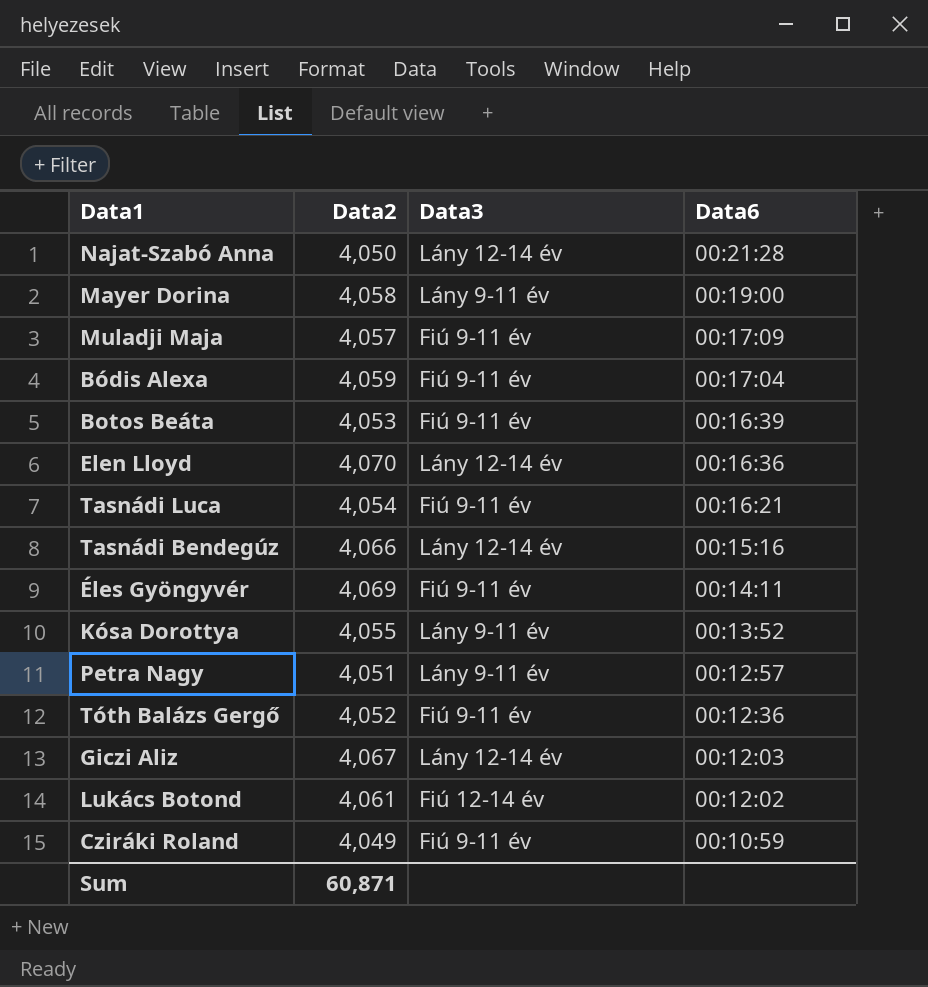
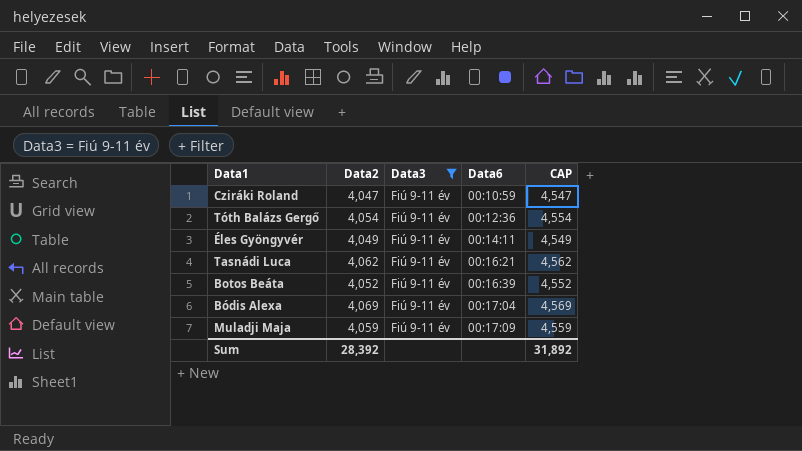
filter: none -> Data3 = Fiú 9-11 év
row order: Data6 descending -> Data6 ascending
column CAP | formula: none -> [Data2] + 500
Cziráki Roland | Data2: 4,049 -> 4,047
Tóth Balázs Gergő | Data2: 4,052 -> 4,054
Éles Gyöngyvér | Data2: 4,069 -> 4,049
Tasnádi Luca | Data2: 4,054 -> 4,062
Botos Beáta | Data2: 4,053 -> 4,052
Bódis Alexa | Data2: 4,059 -> 4,069
Muladji Maja | Data2: 4,057 -> 4,059
Sum | Data2: 60,871 -> 28,392

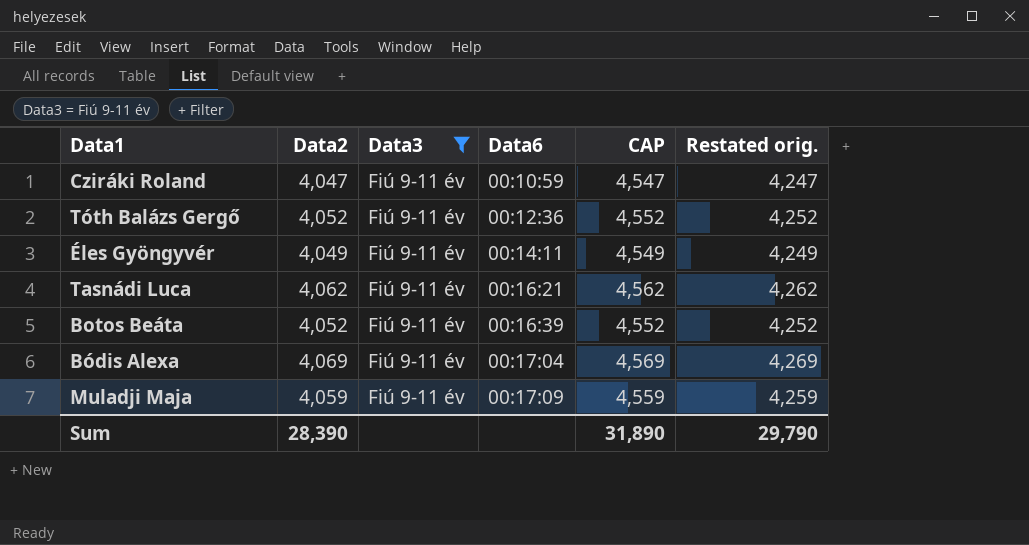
column Restated orig. | formula: none -> [Data2] + 200
Tóth Balázs Gergő | Data2: 4,054 -> 4,052
Tóth Balázs Gergő | CAP: 4,554 -> 4,552
Sum | Data2: 28,392 -> 28,390
Sum | CAP: 31,892 -> 31,890

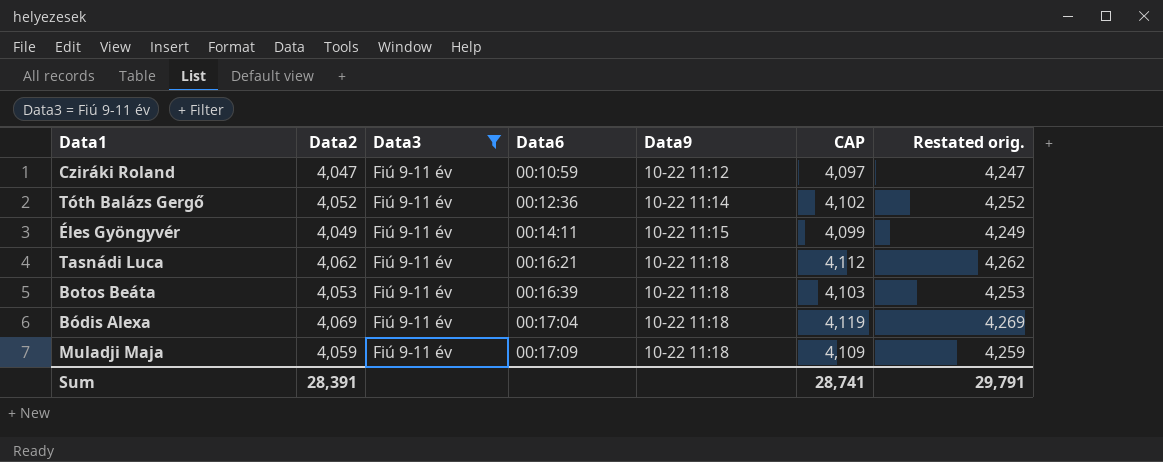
column Data9 | position: none -> 5
column CAP | formula: [Data2] + 500 -> [Data2] + 50
Botos Beáta | Data2: 4,052 -> 4,053
Botos Beáta | Restated orig.: 4,252 -> 4,253
Sum | Data2: 28,390 -> 28,391
Sum | CAP: 31,890 -> 28,741
Sum | Restated orig.: 29,790 -> 29,791

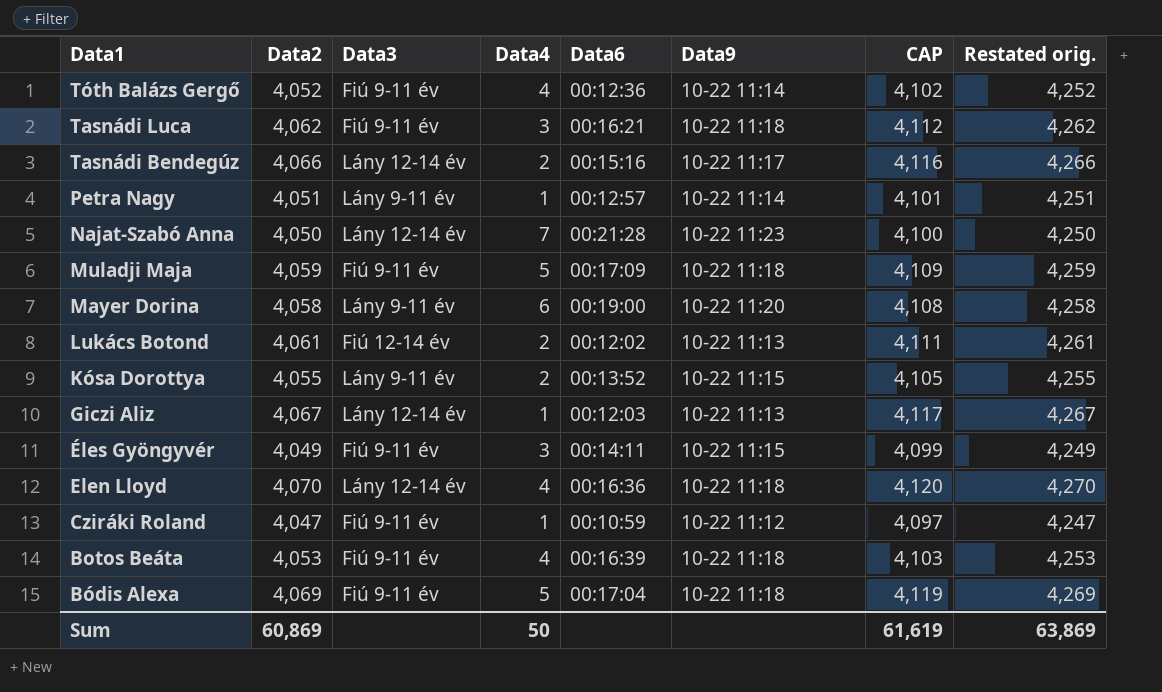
filter: Data3 = Fiú 9-11 év -> none
row order: Data6 ascending -> Data1 descending
column Data4 | position: none -> 4
Sum | Data2: 28,391 -> 60,869
Sum | CAP: 28,741 -> 61,619
Sum | Restated orig.: 29,791 -> 63,869

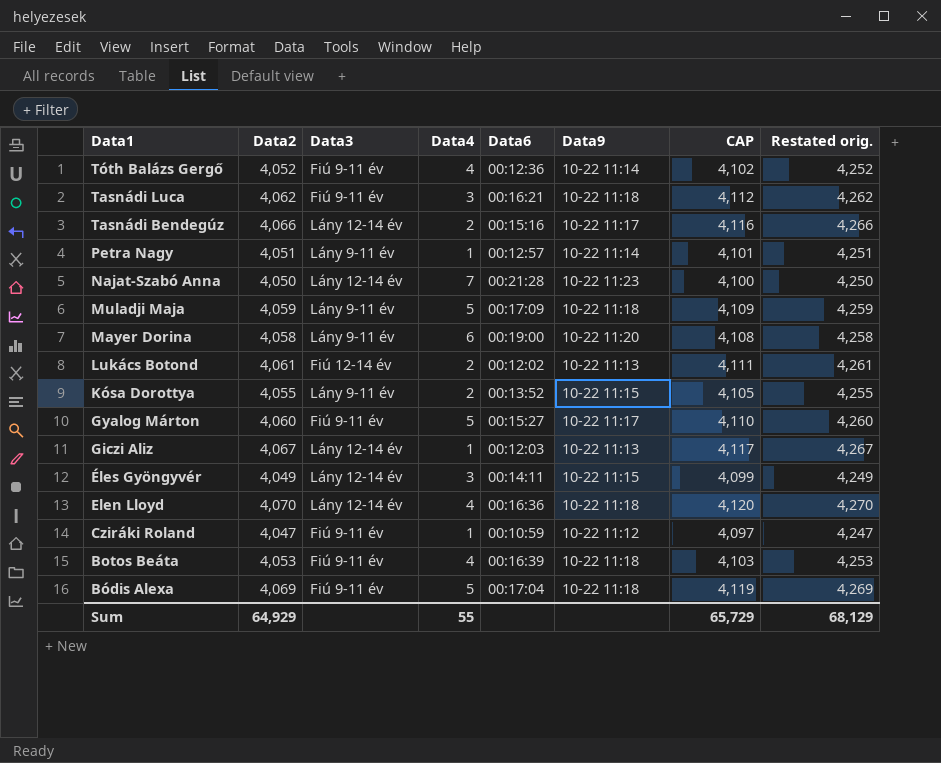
Muladji Maja | Data3: Fiú 9-11 év -> Lány 9-11 év
row Gyalog Márton: none -> 4,060 | Fiú 9-11 év | 5 | 00:15:27 | 10-22 11:17 | 4,110 | 4,260
Éles Gyöngyvér | Data3: Fiú 9-11 év -> Lány 12-14 év
Sum | Data2: 60,869 -> 64,929
Sum | Data4: 50 -> 55
Sum | CAP: 61,619 -> 65,729
Sum | Restated orig.: 63,869 -> 68,129

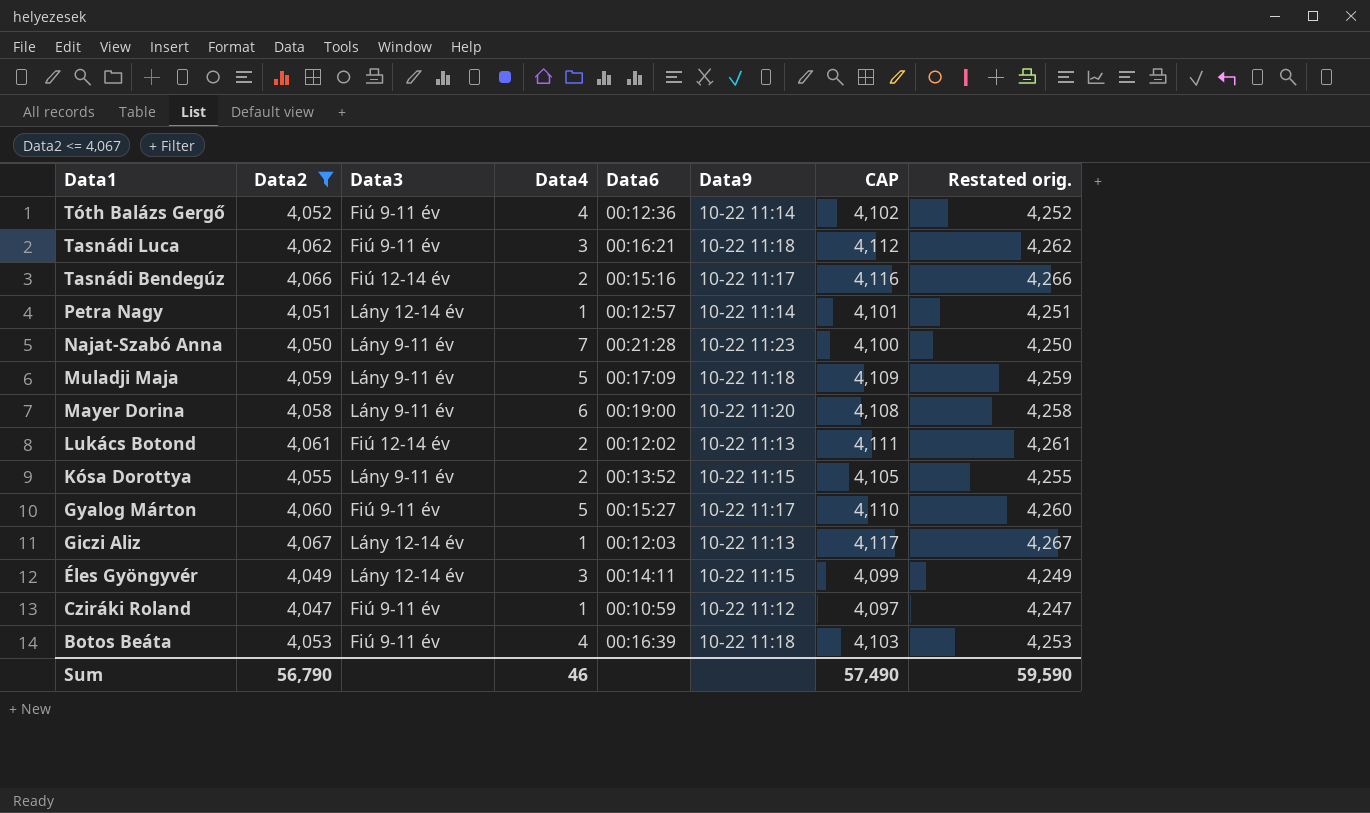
filter: none -> Data2 <= 4,067
Tasnádi Bendegúz | Data3: Lány 12-14 év -> Fiú 12-14 év
Petra Nagy | Data3: Lány 9-11 év -> Lány 12-14 év
Najat-Szabó Anna | Data3: Lány 12-14 év -> Lány 9-11 év
Sum | Data2: 64,929 -> 56,790
Sum | Data4: 55 -> 46
Sum | CAP: 65,729 -> 57,490
Sum | Restated orig.: 68,129 -> 59,590

